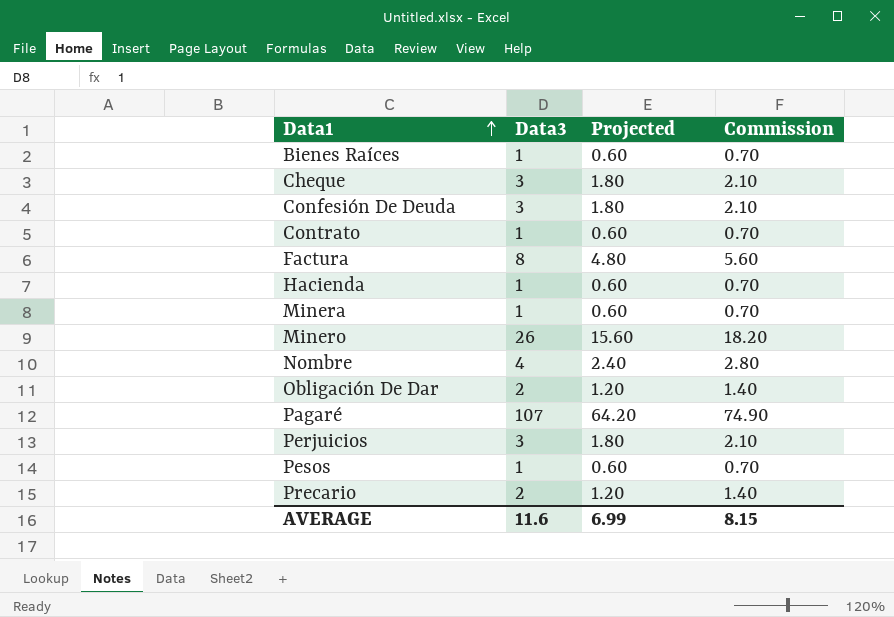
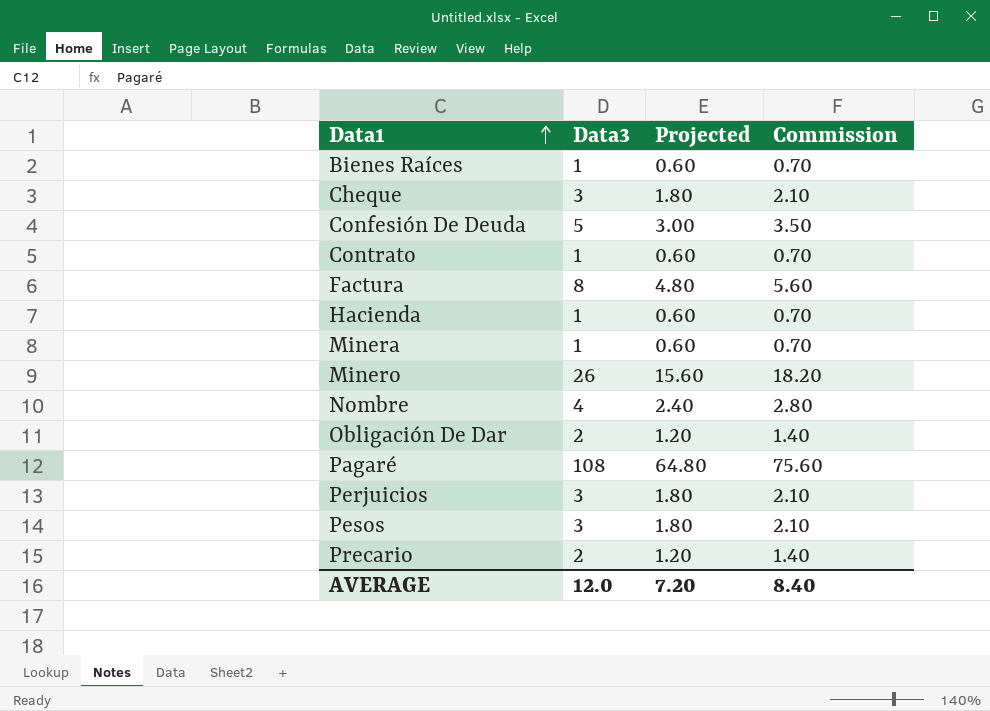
Confesión De Deuda | Data3: 3 -> 5
Confesión De Deuda | Projected: 1.80 -> 3.00
Confesión De Deuda | Commission: 2.10 -> 3.50
Pagaré | Data3: 107 -> 108
Pagaré | Projected: 64.20 -> 64.80
Pagaré | Commission: 74.90 -> 75.60
Pesos | Data3: 1 -> 3
Pesos | Projected: 0.60 -> 1.80
Pesos | Commission: 0.70 -> 2.10
AVERAGE | Data3: 11.6 -> 12.0
AVERAGE | Projected: 6.99 -> 7.20
AVERAGE | Commission: 8.15 -> 8.40

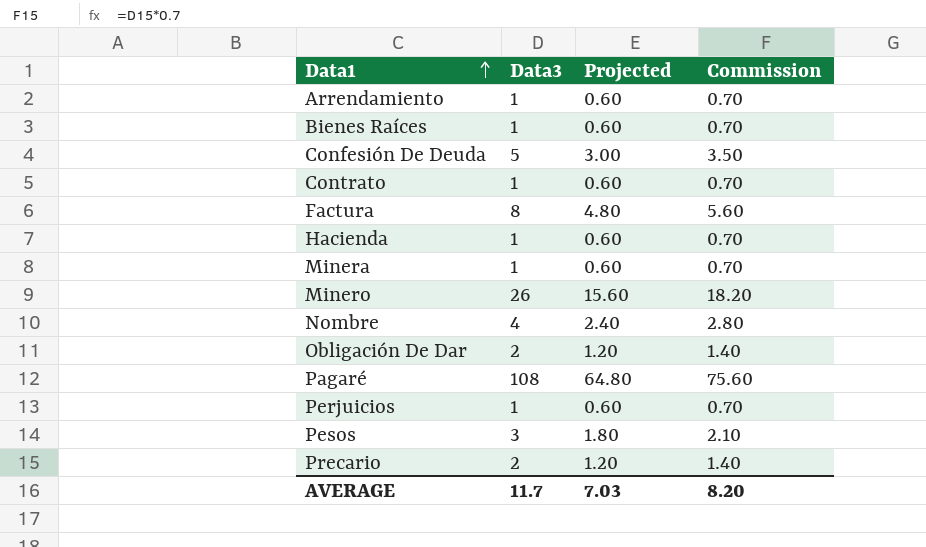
row Cheque: 3 | 1.80 | 2.10 -> none
row Arrendamiento: none -> 1 | 0.60 | 0.70
Perjuicios | Data3: 3 -> 1
Perjuicios | Projected: 1.80 -> 0.60
Perjuicios | Commission: 2.10 -> 0.70
AVERAGE | Data3: 12.0 -> 11.7
AVERAGE | Projected: 7.20 -> 7.03
AVERAGE | Commission: 8.40 -> 8.20

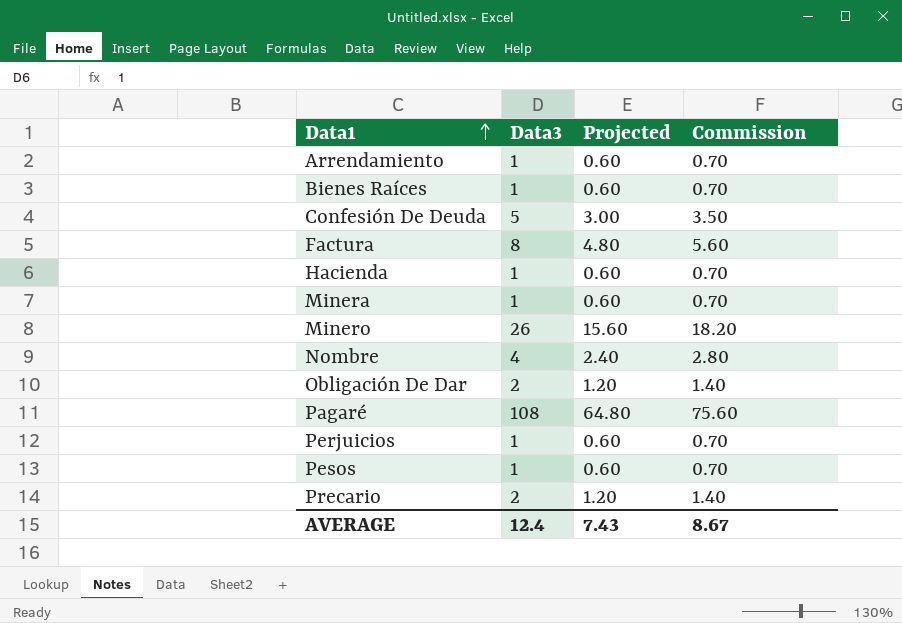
row Contrato: 1 | 0.60 | 0.70 -> none
Pesos | Data3: 3 -> 1
Pesos | Projected: 1.80 -> 0.60
Pesos | Commission: 2.10 -> 0.70
AVERAGE | Data3: 11.7 -> 12.4
AVERAGE | Projected: 7.03 -> 7.43
AVERAGE | Commission: 8.20 -> 8.67

